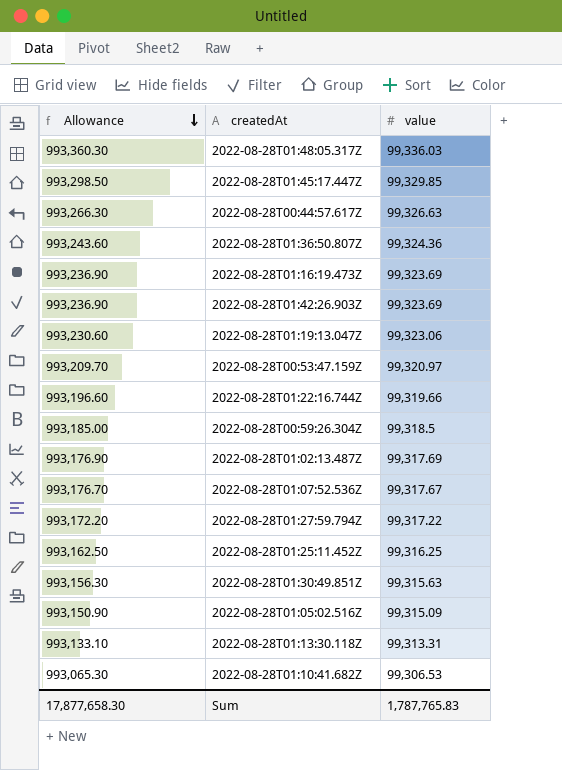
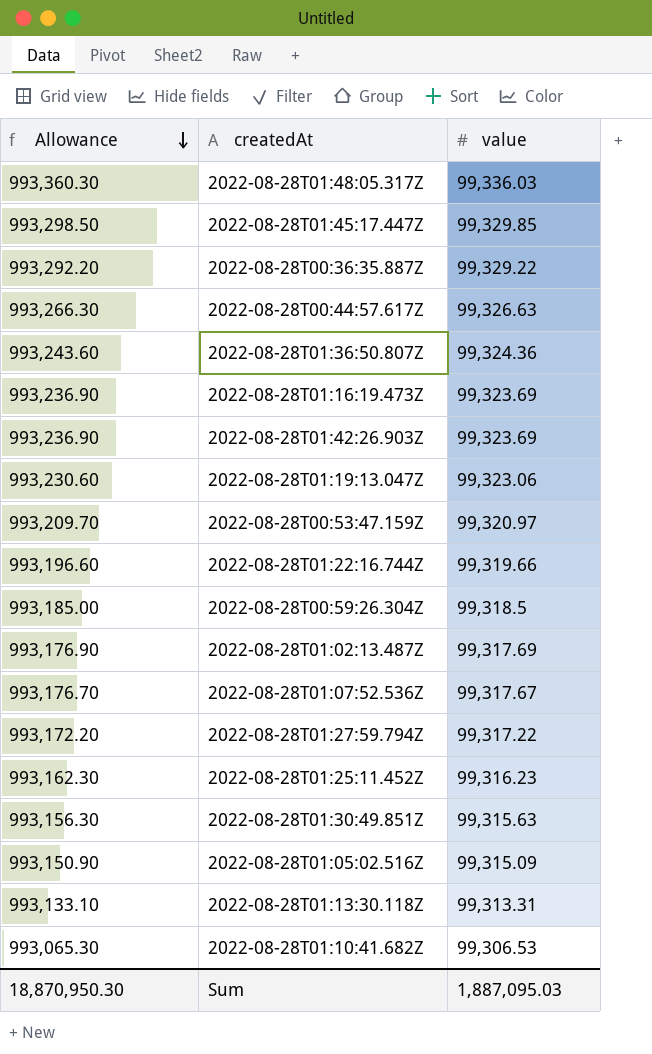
row 2022-08-28T00:36:35.887Z: none -> 993,292.20 | 99,329.22
2022-08-28T01:25:11.452Z | Allowance: 993,162.50 -> 993,162.30
2022-08-28T01:25:11.452Z | value: 99,316.25 -> 99,316.23
Sum | Allowance: 17,877,658.30 -> 18,870,950.30
Sum | value: 1,787,765.83 -> 1,887,095.03

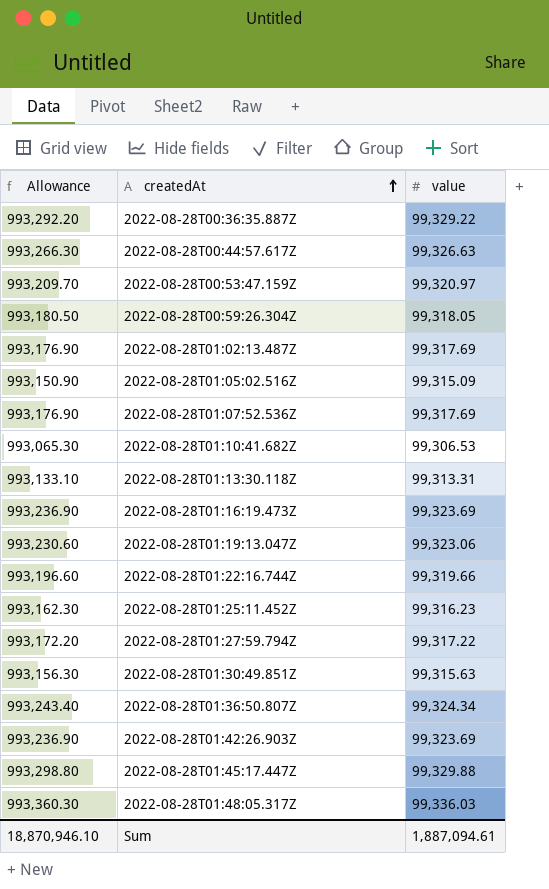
row order: Allowance descending -> createdAt ascending
2022-08-28T00:59:26.304Z | Allowance: 993,185.00 -> 993,180.50
2022-08-28T00:59:26.304Z | value: 99,318.5 -> 99,318.05
2022-08-28T01:07:52.536Z | Allowance: 993,176.70 -> 993,176.90
2022-08-28T01:07:52.536Z | value: 99,317.67 -> 99,317.69
2022-08-28T01:36:50.807Z | Allowance: 993,243.60 -> 993,243.40
2022-08-28T01:36:50.807Z | value: 99,324.36 -> 99,324.34
2022-08-28T01:45:17.447Z | Allowance: 993,298.50 -> 993,298.80
2022-08-28T01:45:17.447Z | value: 99,329.85 -> 99,329.88
Sum | Allowance: 18,870,950.30 -> 18,870,946.10
Sum | value: 1,887,095.03 -> 1,887,094.61

